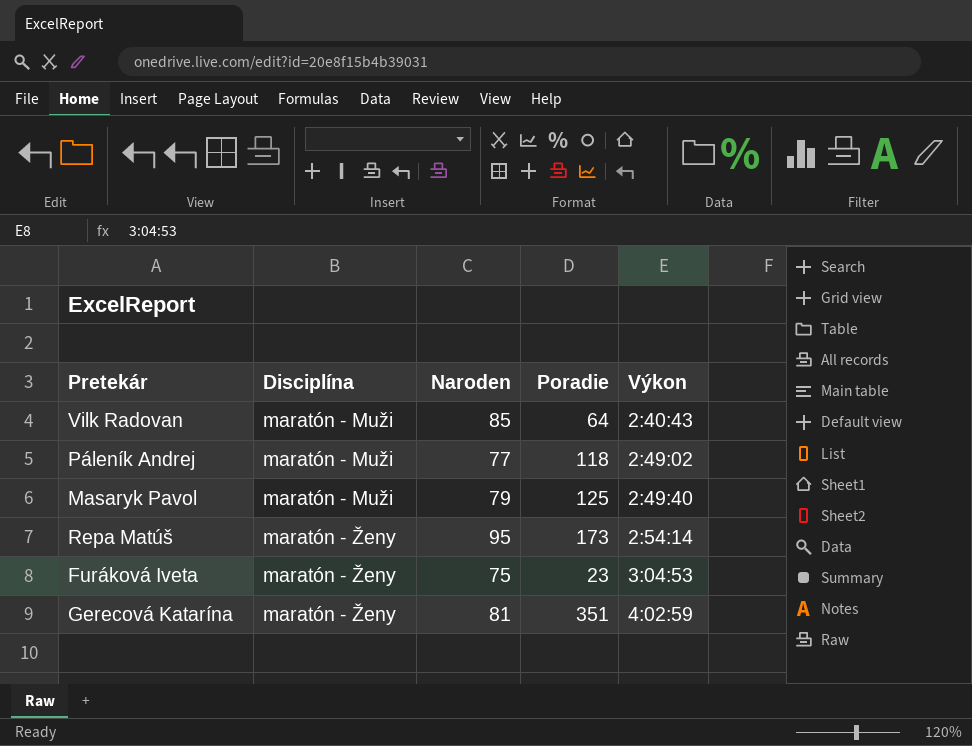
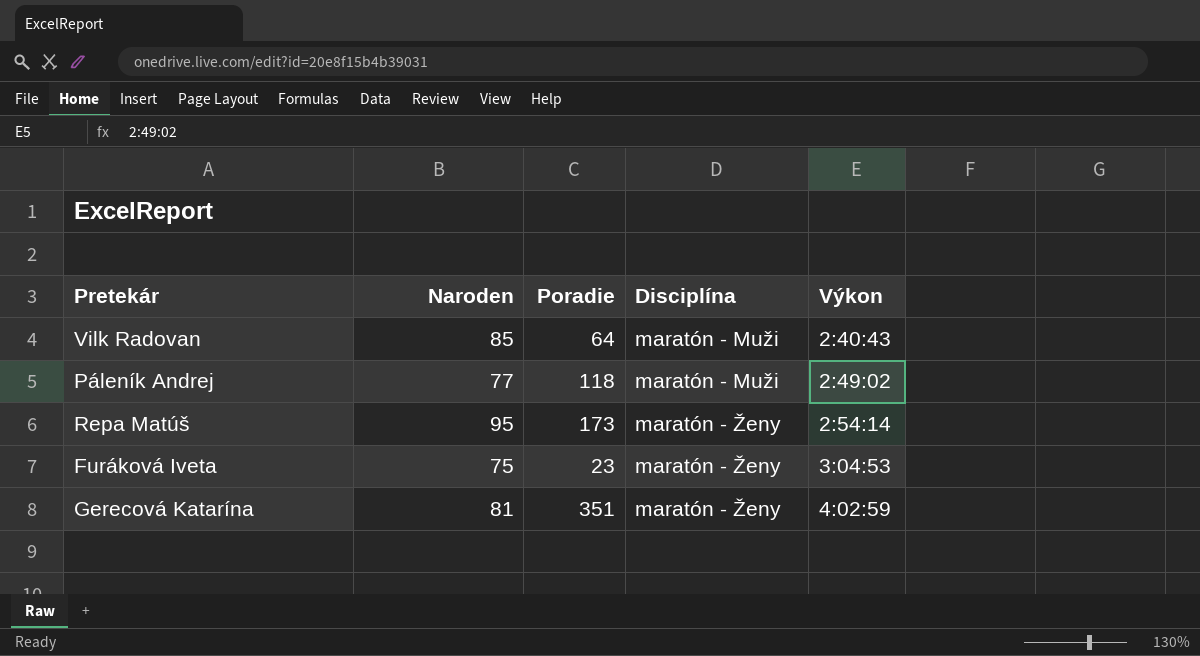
column Disciplína | position: 2 -> 4
row Masaryk Pavol: maratón - Muži | 79 | 125 | 2:49:40 -> none

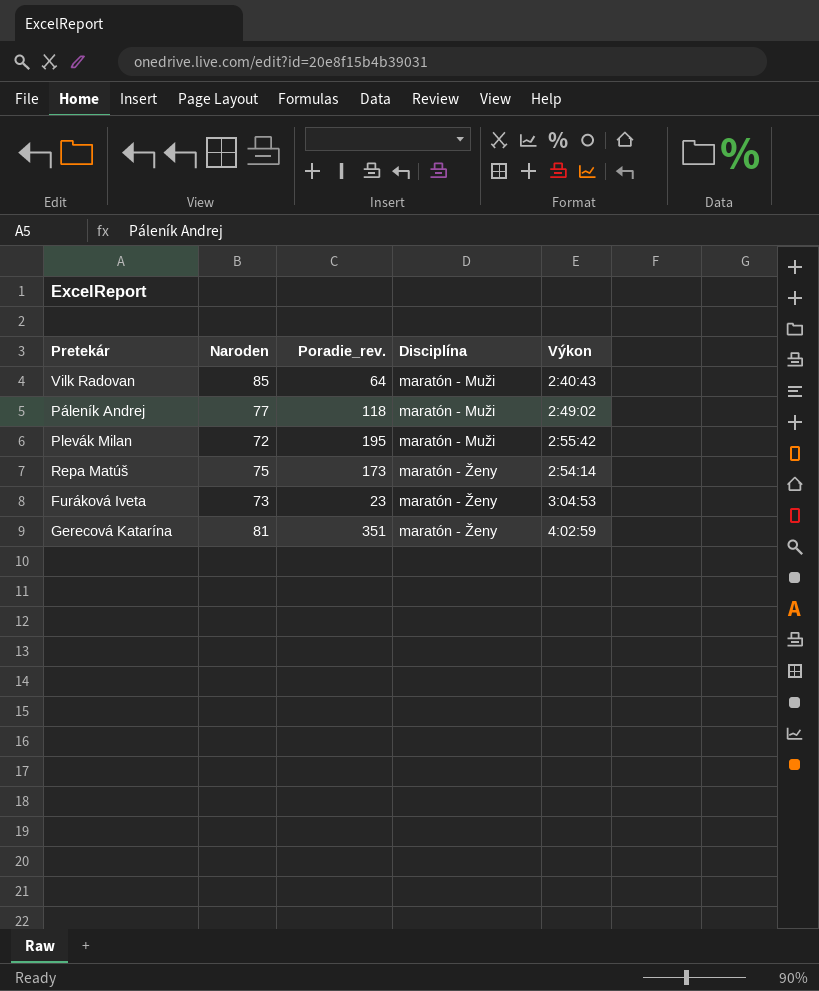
column name: Poradie -> Poradie_rev.
row Plevák Milan: none -> 72 | 195 | maratón - Muži | 2:55:42
Repa Matúš | Naroden: 95 -> 75
Furáková Iveta | Naroden: 75 -> 73

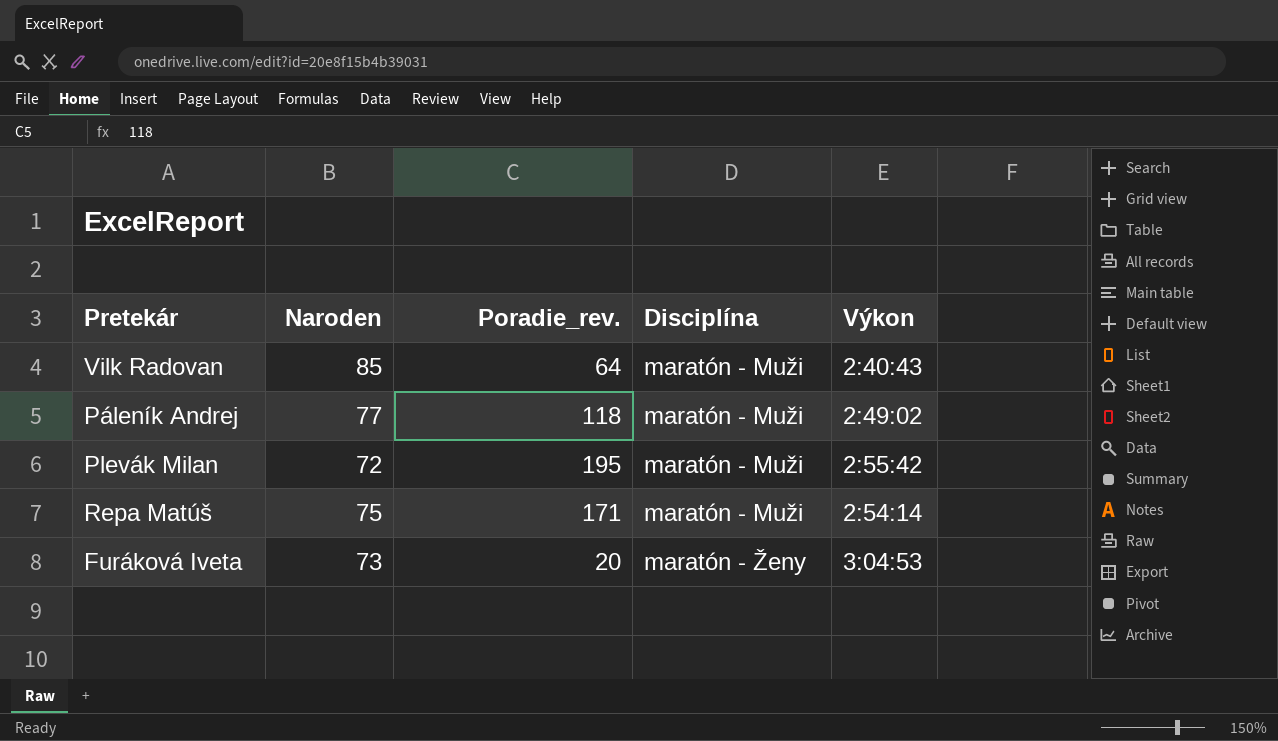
row Gerecová Katarína: 81 | 351 | maratón - Ženy | 4:02:59 -> none
Repa Matúš | Poradie_rev.: 173 -> 171
Repa Matúš | Disciplína: maratón - Ženy -> maratón - Muži
Furáková Iveta | Poradie_rev.: 23 -> 20

